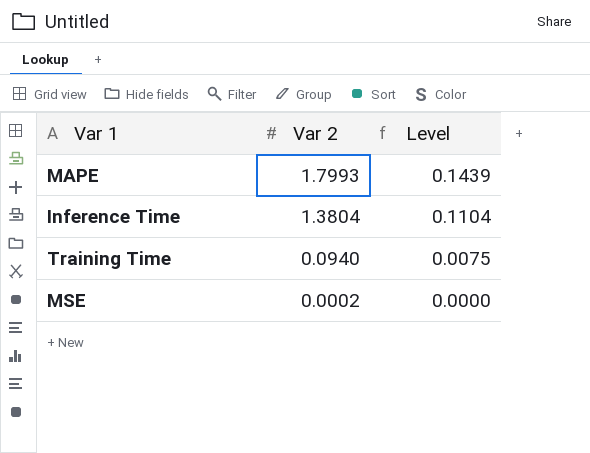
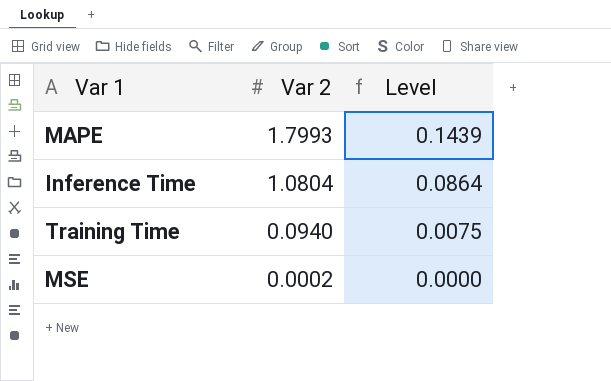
Inference Time | Var 2: 1.3804 -> 1.0804
Inference Time | Level: 0.1104 -> 0.0864

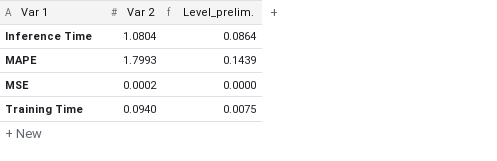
row order: Var 2 descending -> Var 1 ascending
column name: Level -> Level_prelim.

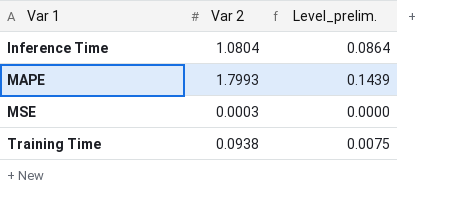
MSE | Var 2: 0.0002 -> 0.0003
Training Time | Var 2: 0.0940 -> 0.0938

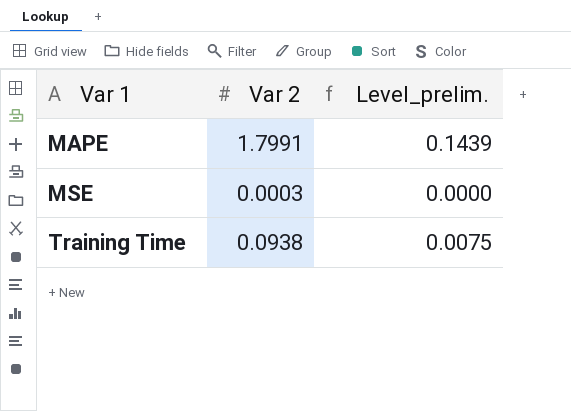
row Inference Time: 1.0804 | 0.0864 -> none
MAPE | Var 2: 1.7993 -> 1.7991

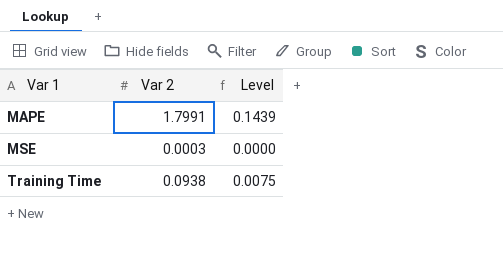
column name: Level_prelim. -> Level

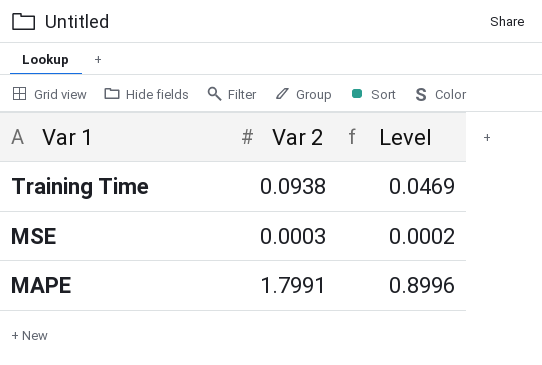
row order: Var 1 ascending -> Var 1 descending
column Level | formula: [Var 2] * 0.08 -> [Var 2] * 0.5

